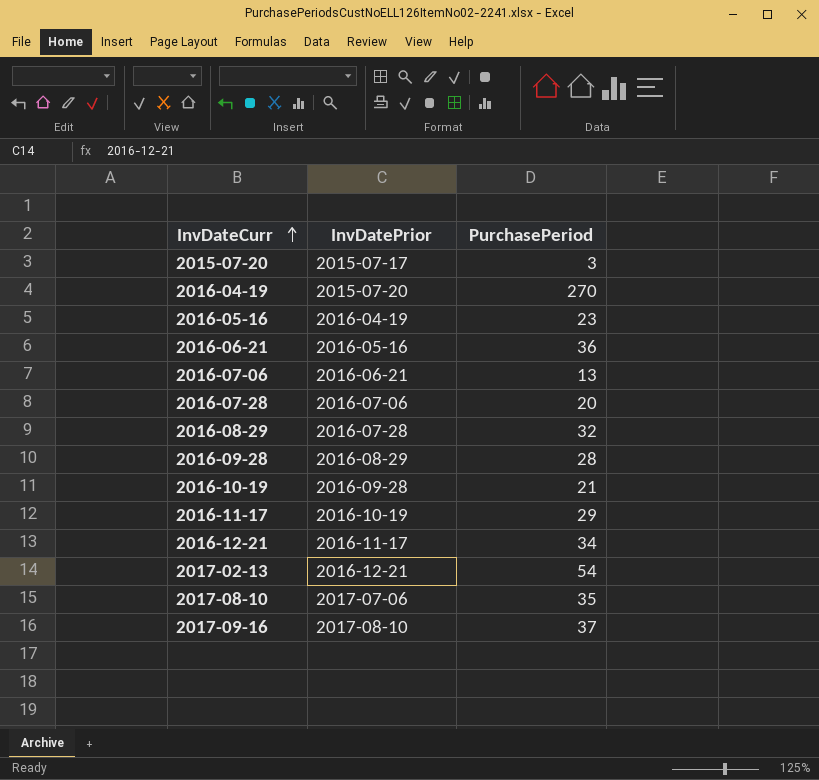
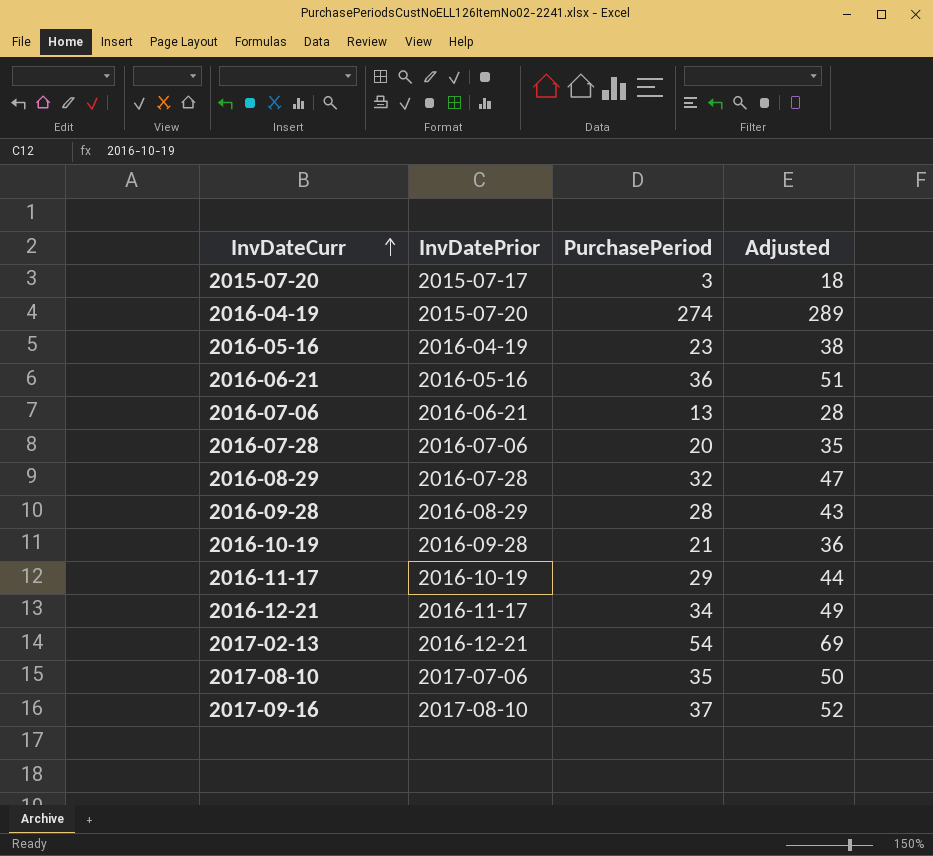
column Adjusted | formula: none -> [PurchasePeriod] + 15
2016-04-19 | PurchasePeriod: 270 -> 274

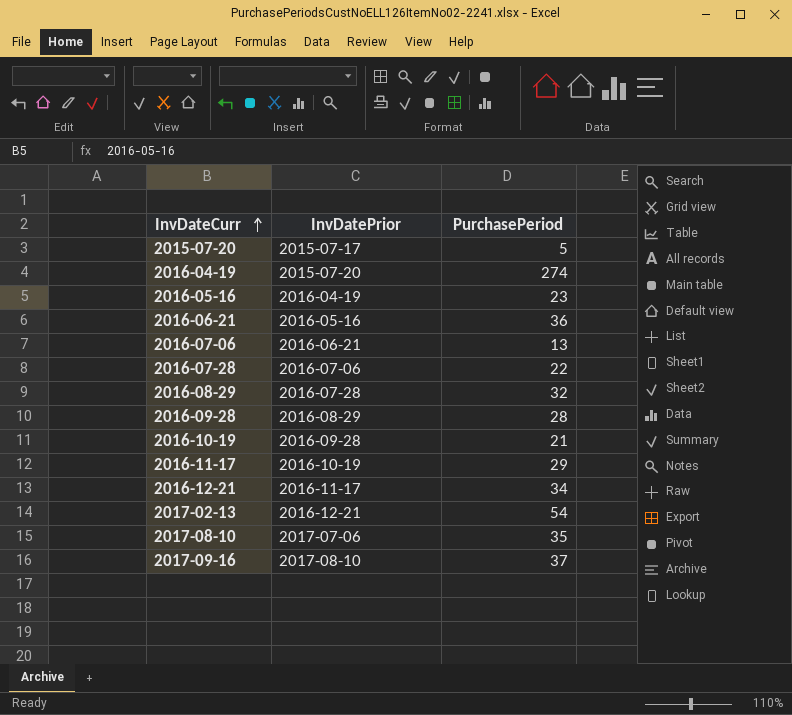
column Adjusted | formula: [PurchasePeriod] + 15 -> none
2015-07-20 | PurchasePeriod: 3 -> 5
2016-07-28 | PurchasePeriod: 20 -> 22

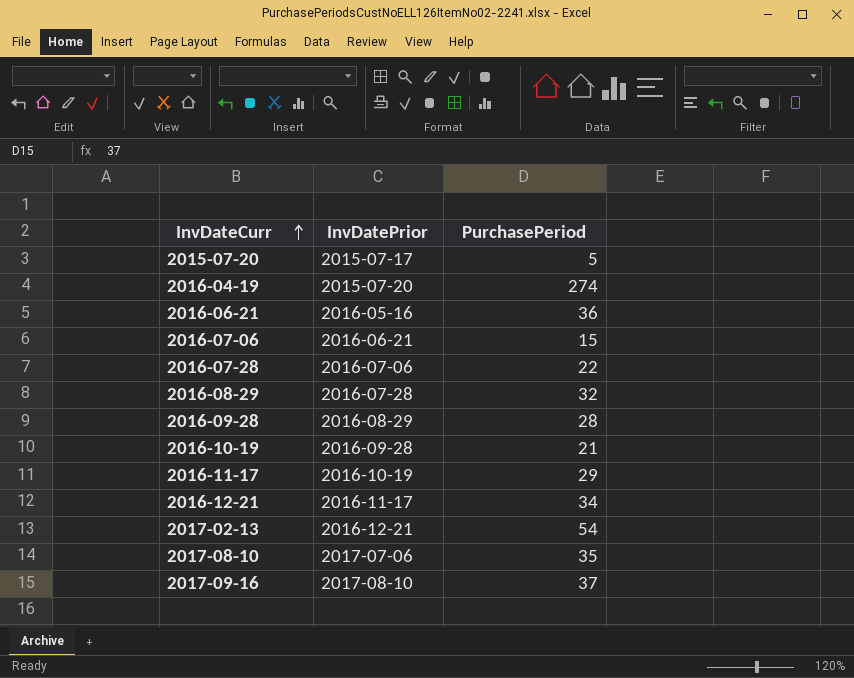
row 2016-05-16: 2016-04-19 | 23 -> none
2016-07-06 | PurchasePeriod: 13 -> 15

